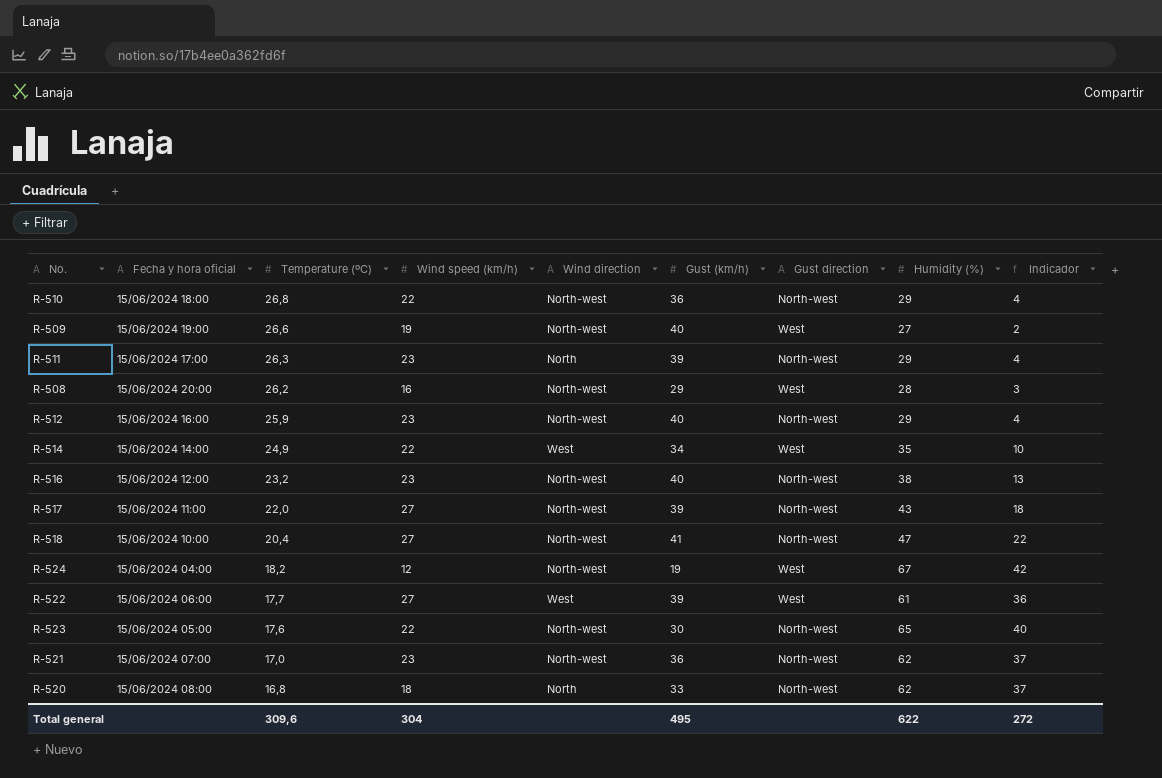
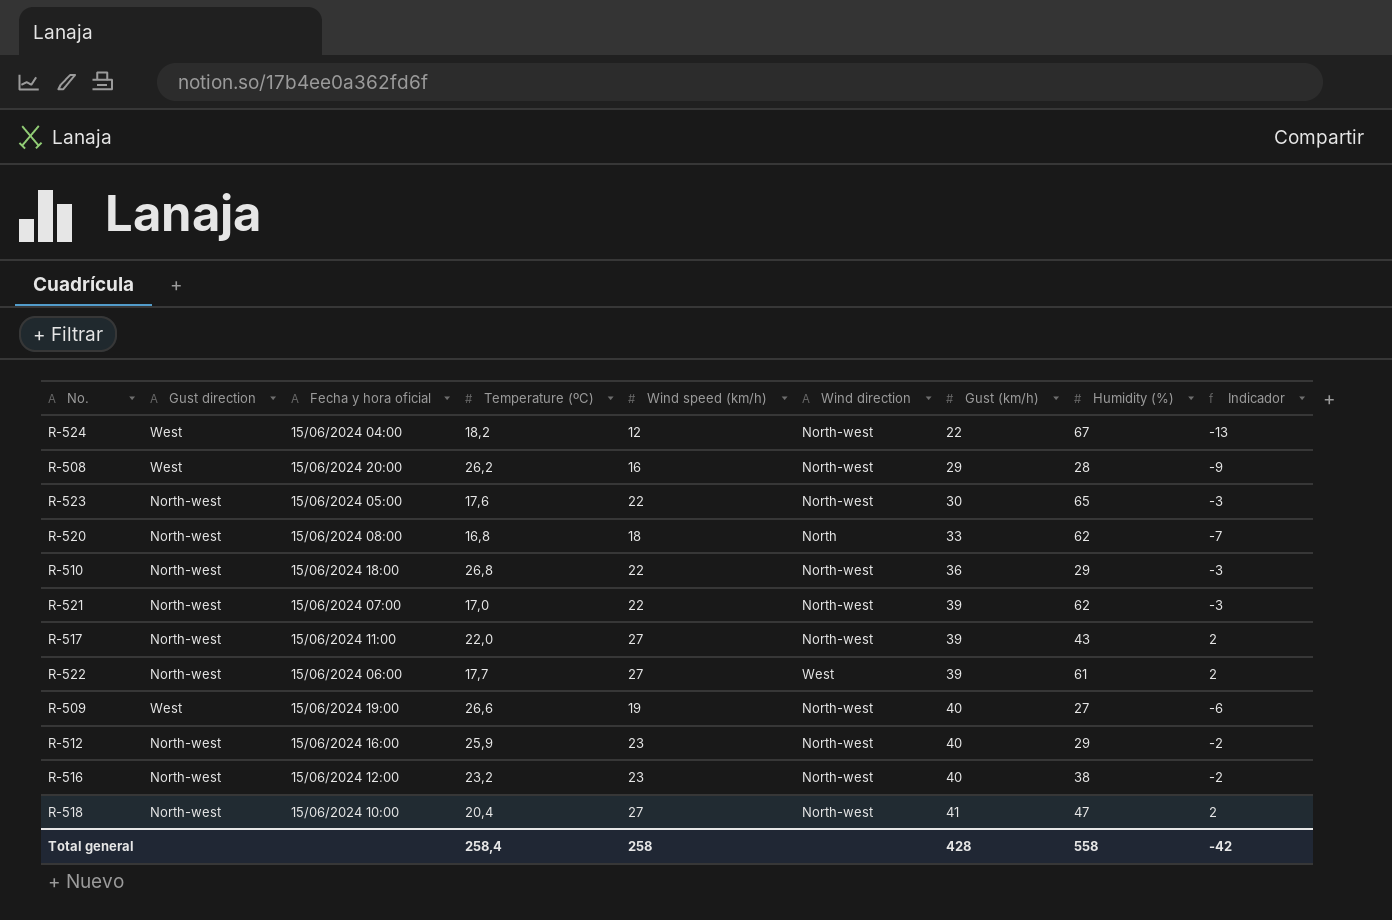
row order: Temperature (ºC) descending -> Gust (km/h) ascending
column Gust direction | position: 7 -> 2
column Indicador | formula: [Humidity (%)] - 25 -> [Wind speed (km/h)] - 25
row R-511: 15/06/2024 17:00 | 26,3 | 23 | North | 39 | North-west | 29 | 4 -> none
row R-514: 15/06/2024 14:00 | 24,9 | 22 | West | 34 | West | 35 | 10 -> none
R-524 | Gust (km/h): 19 -> 22
R-521 | Wind speed (km/h): 23 -> 22
R-521 | Gust (km/h): 36 -> 39
R-522 | Gust direction: West -> North-west
Total general | Temperature (ºC): 309,6 -> 258,4
Total general | Wind speed (km/h): 304 -> 258
Total general | Gust (km/h): 495 -> 428
Total general | Humidity (%): 622 -> 558
Total general | Indicador: 272 -> -42

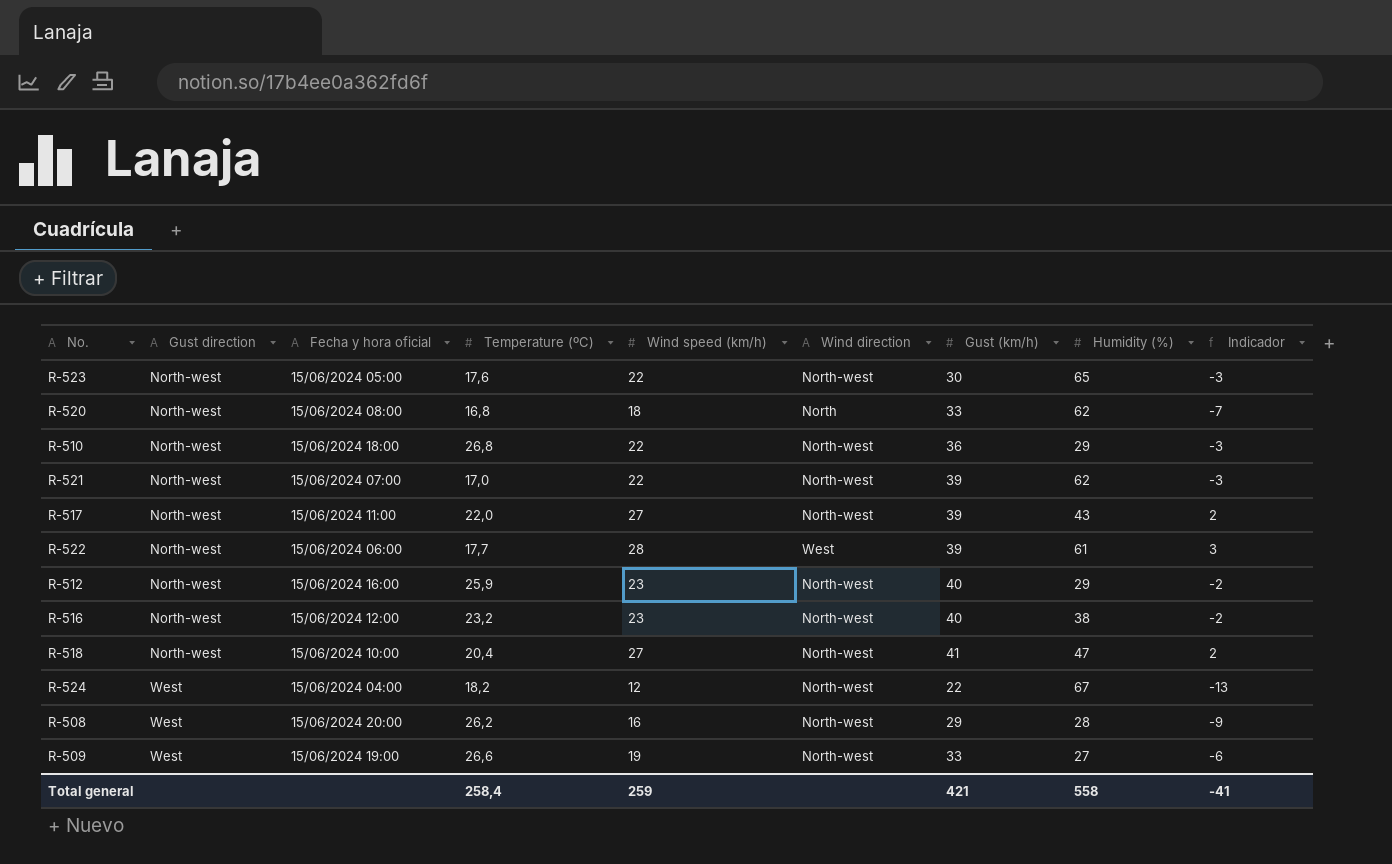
row order: Gust (km/h) ascending -> Gust direction ascending
R-522 | Wind speed (km/h): 27 -> 28
R-522 | Indicador: 2 -> 3
R-509 | Gust (km/h): 40 -> 33
Total general | Wind speed (km/h): 258 -> 259
Total general | Gust (km/h): 428 -> 421
Total general | Indicador: -42 -> -41

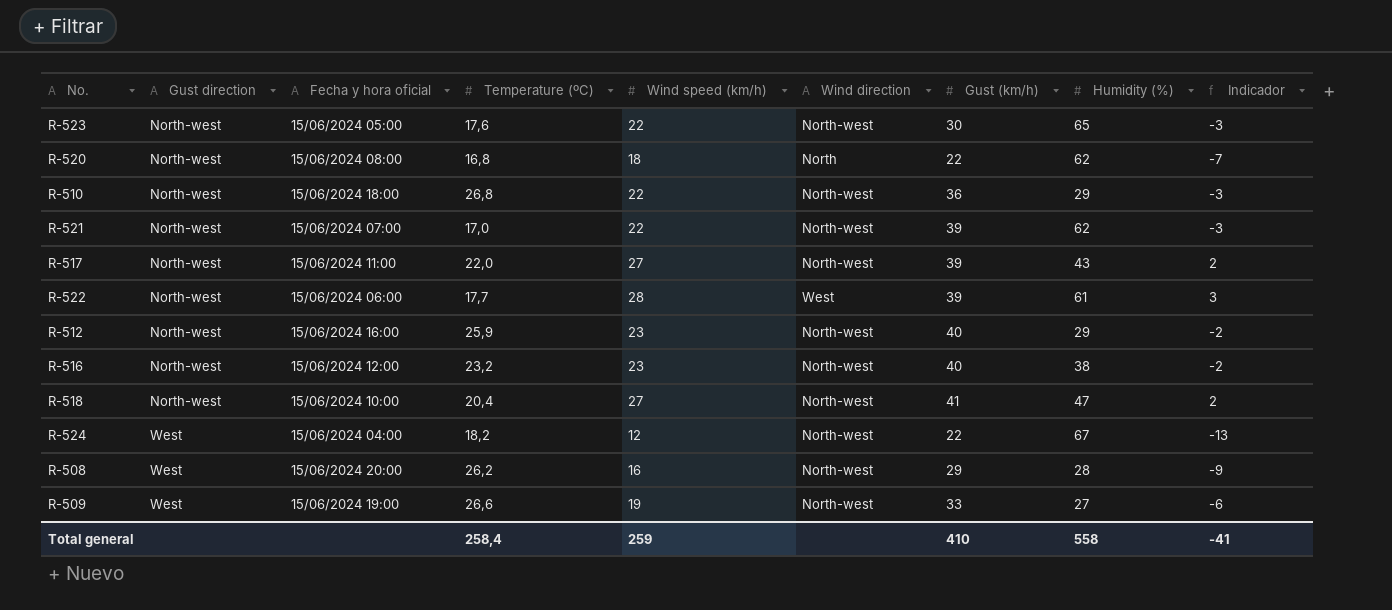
R-520 | Gust (km/h): 33 -> 22
Total general | Gust (km/h): 421 -> 410

